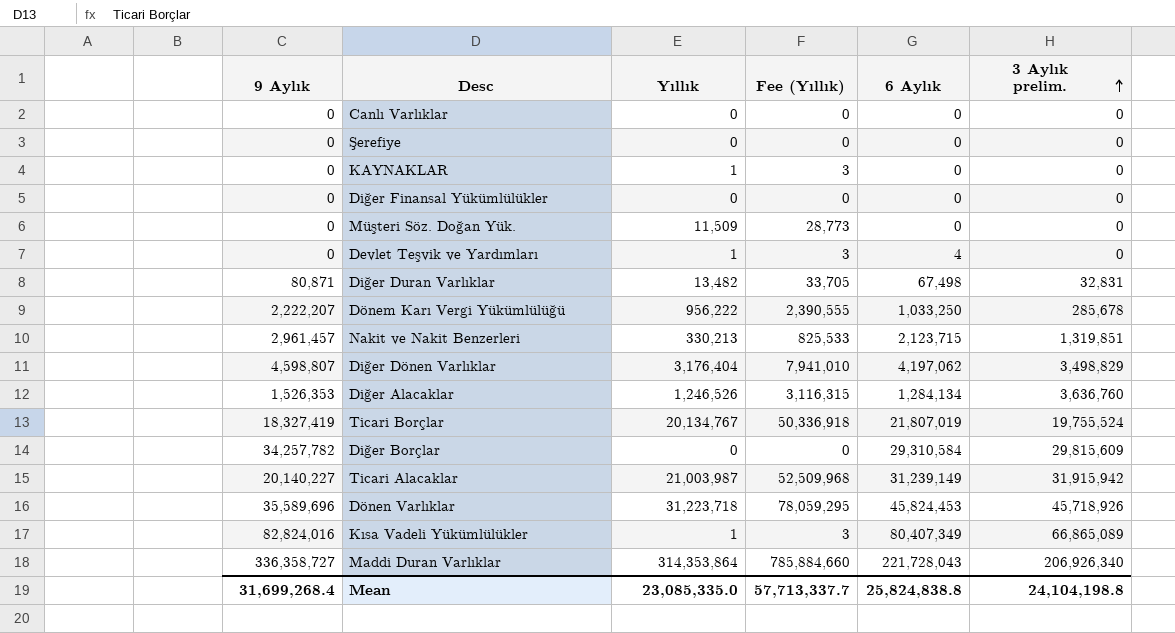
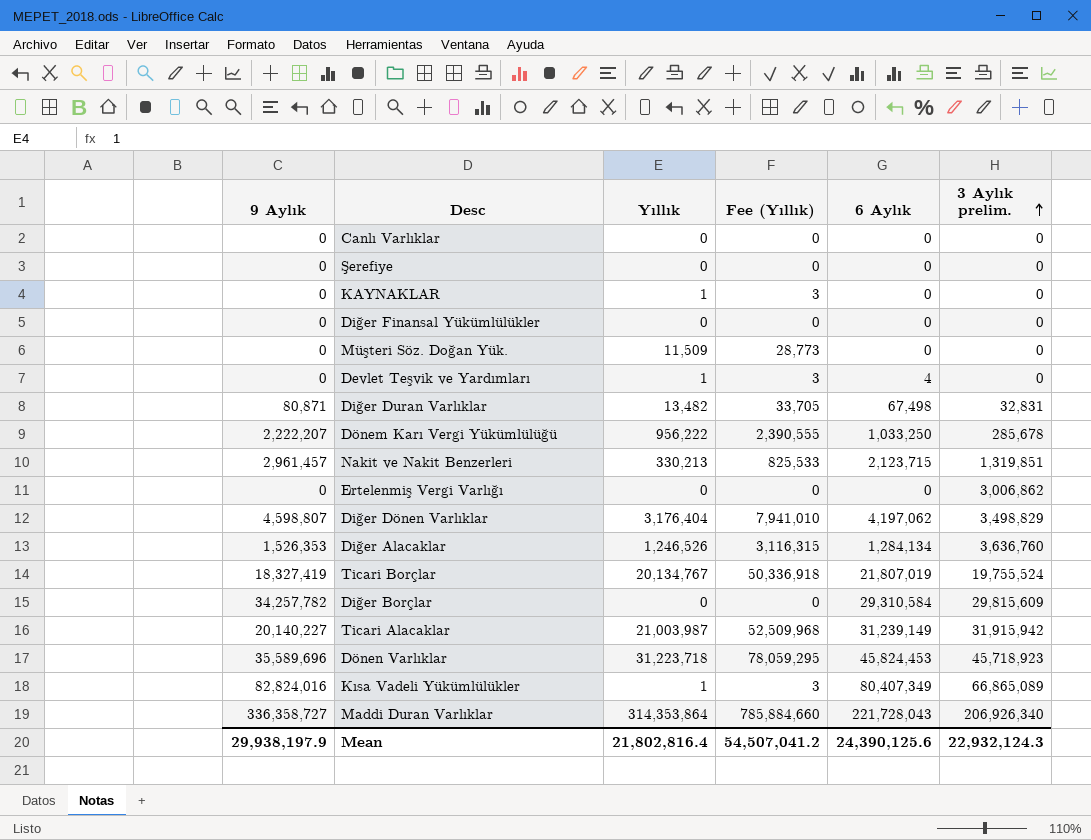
row Ertelenmiş Vergi Varlığı: none -> 0 | 0 | 0 | 0 | 3,006,862
Dönen Varlıklar | 3 Aylık prelim.: 45,718,926 -> 45,718,923
Mean | 9 Aylık: 31,699,268.4 -> 29,938,197.9
Mean | Yıllık: 23,085,335.0 -> 21,802,816.4
Mean | Fee (Yıllık): 57,713,337.7 -> 54,507,041.2
Mean | 6 Aylık: 25,824,838.8 -> 24,390,125.6
Mean | 3 Aylık prelim.: 24,104,198.8 -> 22,932,124.3

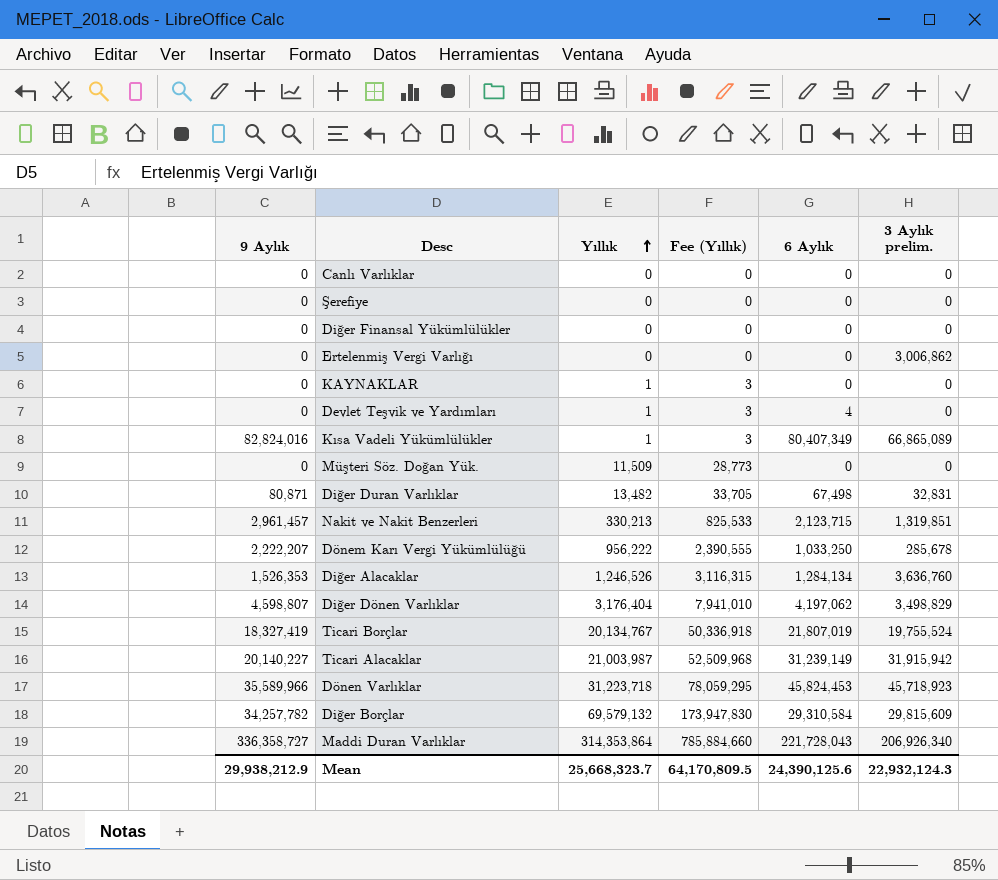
row order: 3 Aylık prelim. ascending -> Yıllık ascending
Dönen Varlıklar | 9 Aylık: 35,589,696 -> 35,589,966
Diğer Borçlar | Yıllık: 0 -> 69,579,132
Diğer Borçlar | Fee (Yıllık): 0 -> 173,947,830
Mean | 9 Aylık: 29,938,197.9 -> 29,938,212.9
Mean | Yıllık: 21,802,816.4 -> 25,668,323.7
Mean | Fee (Yıllık): 54,507,041.2 -> 64,170,809.5

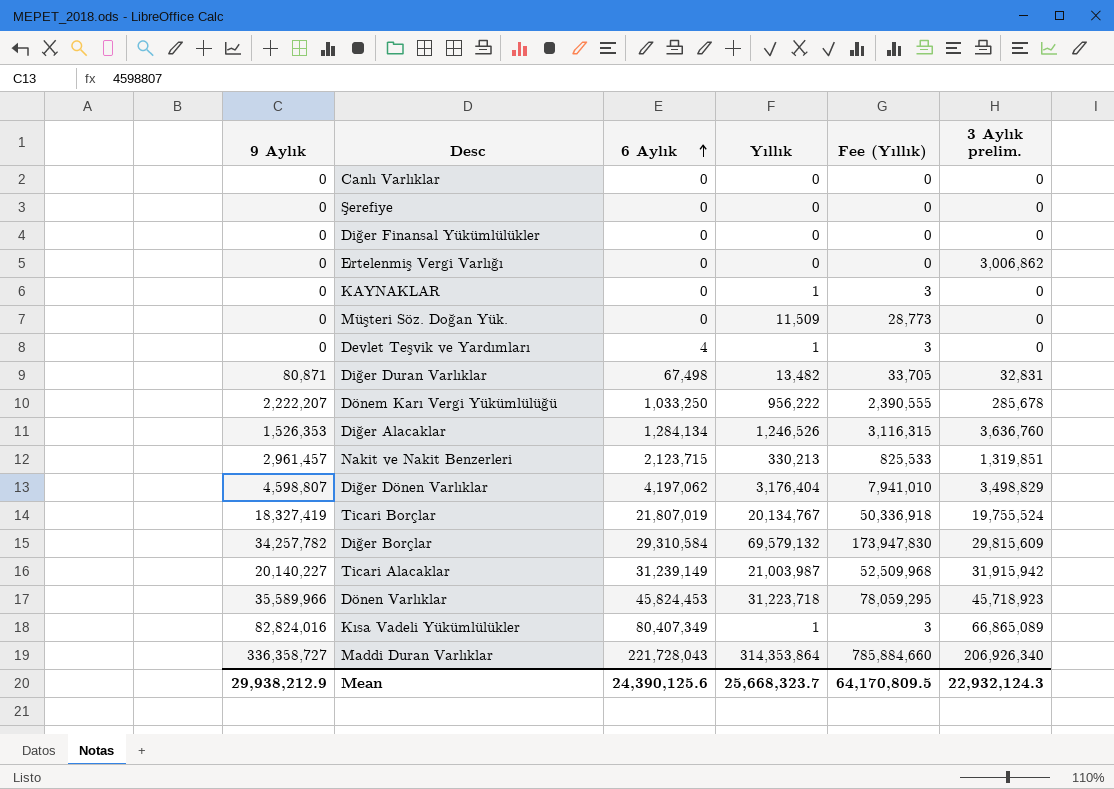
row order: Yıllık ascending -> 6 Aylık ascending
column 6 Aylık | position: 5 -> 3

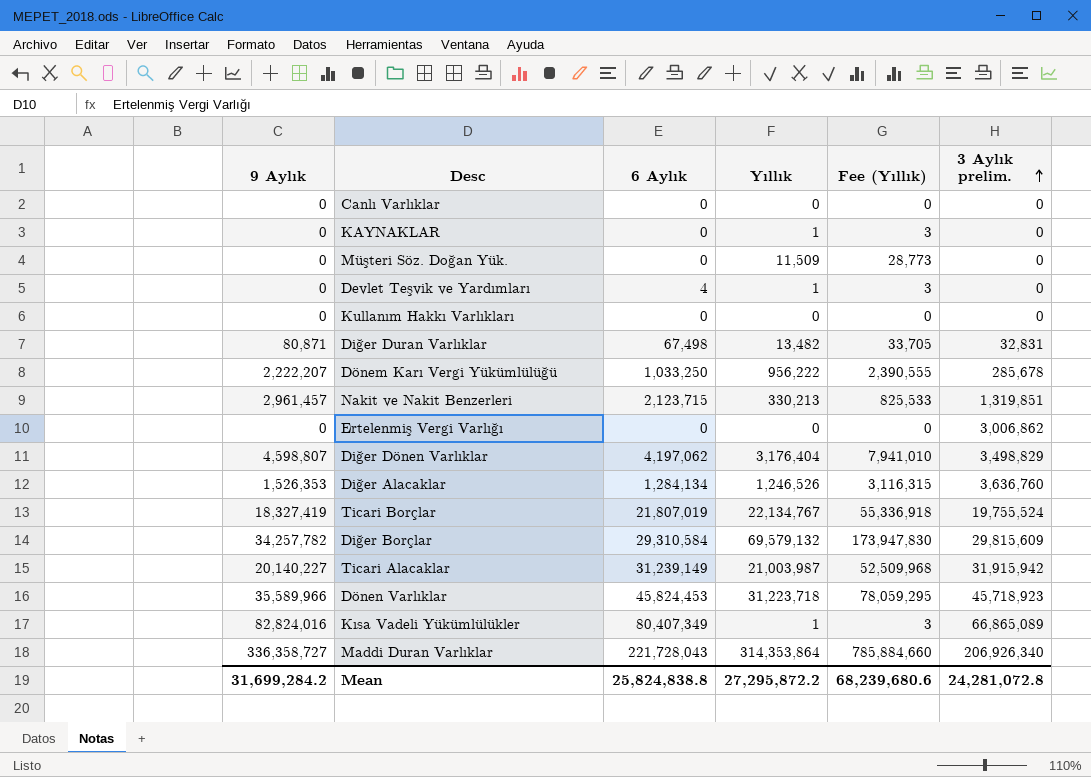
row order: 6 Aylık ascending -> 3 Aylık prelim. ascending
row Şerefiye: 0 | 0 | 0 | 0 | 0 -> none
row Diğer Finansal Yükümlülükler: 0 | 0 | 0 | 0 | 0 -> none
row Kullanım Hakkı Varlıkları: none -> 0 | 0 | 0 | 0 | 0
Ticari Borçlar | Yıllık: 20,134,767 -> 22,134,767
Ticari Borçlar | Fee (Yıllık): 50,336,918 -> 55,336,918
Mean | 9 Aylık: 29,938,212.9 -> 31,699,284.2
Mean | 6 Aylık: 24,390,125.6 -> 25,824,838.8
Mean | Yıllık: 25,668,323.7 -> 27,295,872.2
Mean | Fee (Yıllık): 64,170,809.5 -> 68,239,680.6
Mean | 3 Aylık prelim.: 22,932,124.3 -> 24,281,072.8

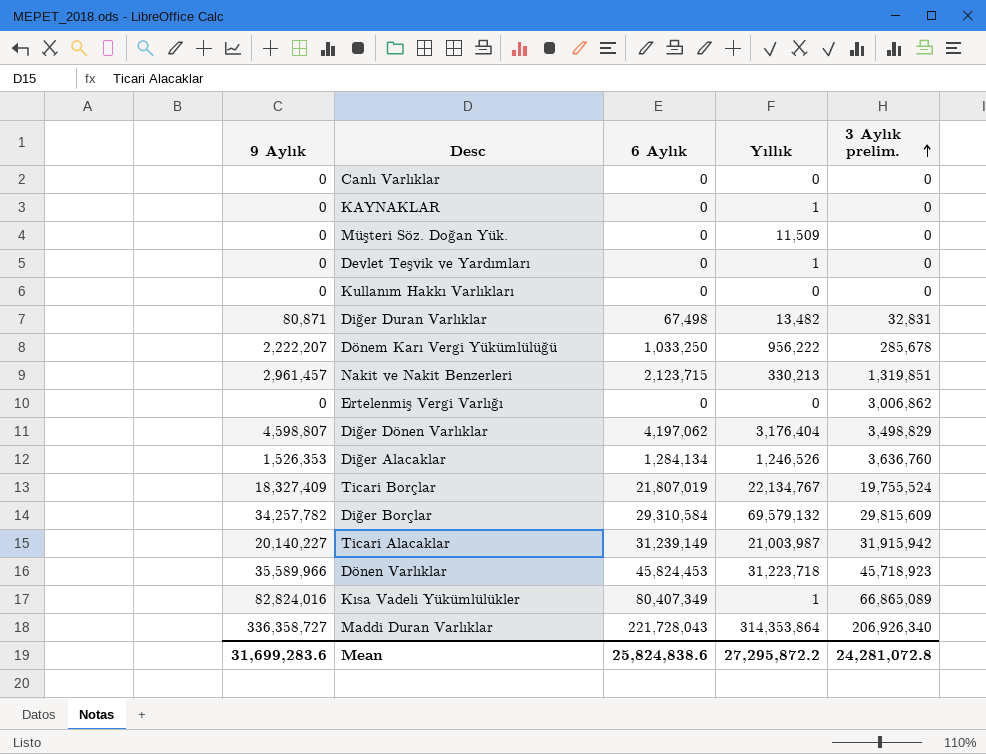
column Fee (Yıllık) | formula: [Yıllık] * 2.5 -> none
Devlet Teşvik ve Yardımları | 6 Aylık: 4 -> 0
Ticari Borçlar | 9 Aylık: 18,327,419 -> 18,327,409
Mean | 9 Aylık: 31,699,284.2 -> 31,699,283.6
Mean | 6 Aylık: 25,824,838.8 -> 25,824,838.6

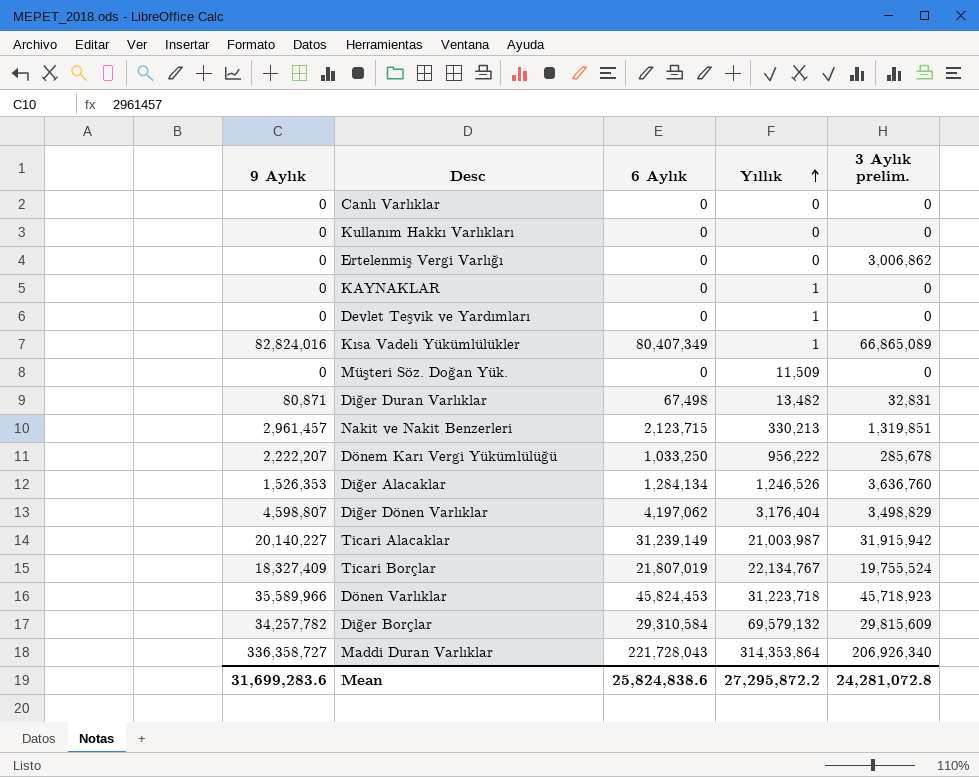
row order: 3 Aylık prelim. ascending -> Yıllık ascending

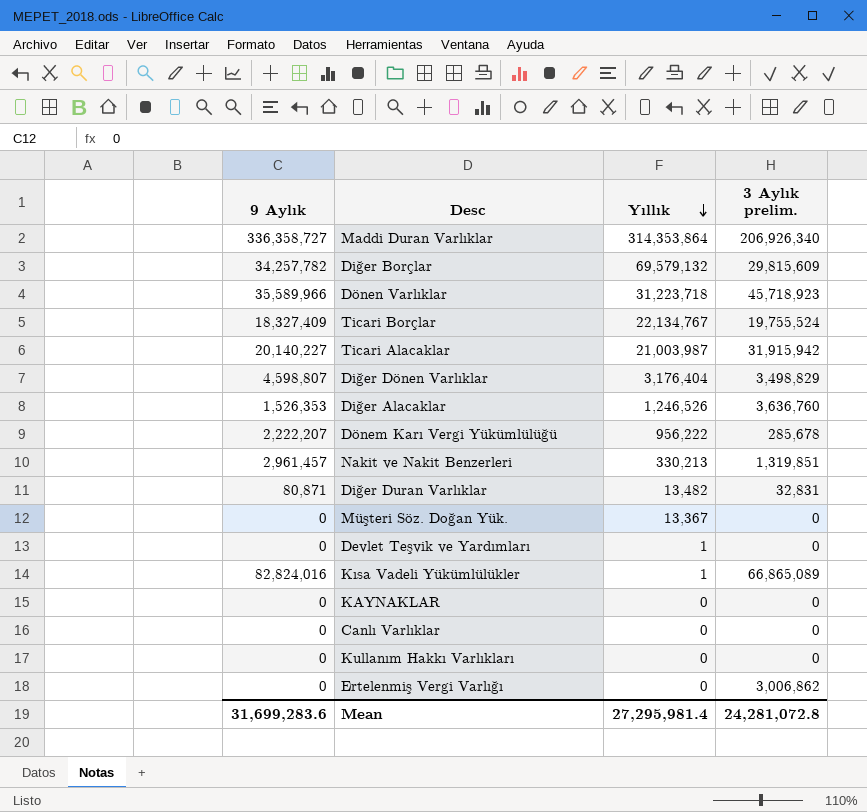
row order: Yıllık ascending -> Yıllık descending
column 6 Aylık | position: 3 -> none
Müşteri Söz. Doğan Yük. | Yıllık: 11,509 -> 13,367
KAYNAKLAR | Yıllık: 1 -> 0
Mean | Yıllık: 27,295,872.2 -> 27,295,981.4

